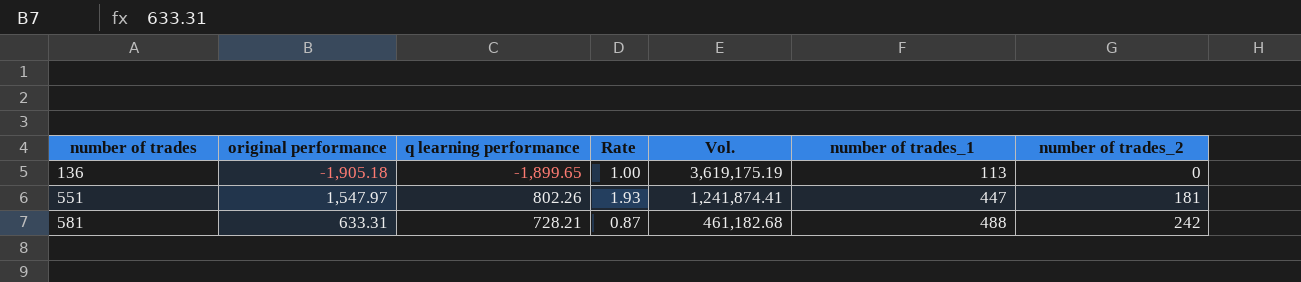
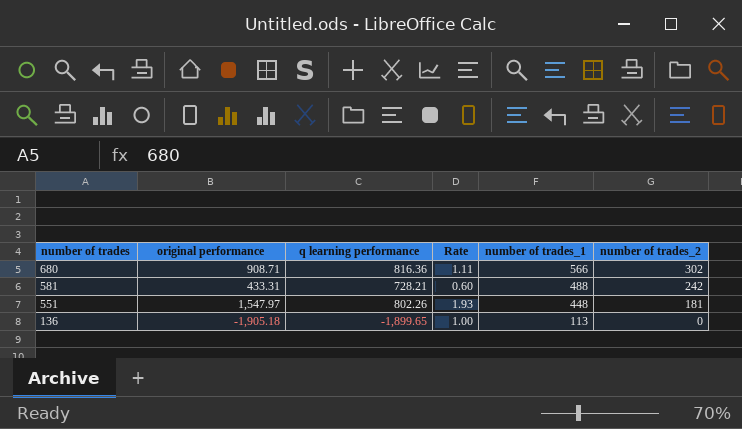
row order: number of trades ascending -> number of trades descending
column Vol. | formula: [original performance] * [q learning performance] -> none
row 680: none -> 908.71 | 816.36 | 1.11 | 566 | 302
581 | original performance: 633.31 -> 433.31
581 | Rate: 0.87 -> 0.60
551 | number of trades_1: 447 -> 448

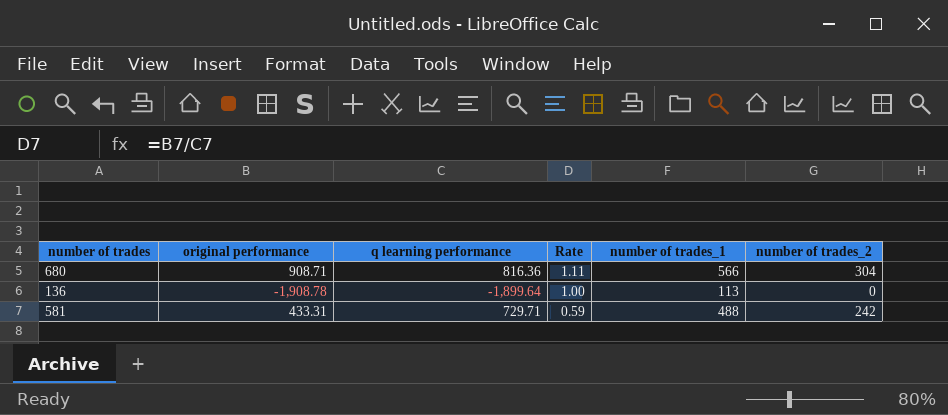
row order: number of trades descending -> Rate descending
row 551: 1,547.97 | 802.26 | 1.93 | 448 | 181 -> none
680 | number of trades_2: 302 -> 304
136 | original performance: -1,905.18 -> -1,908.78
136 | q learning performance: -1,899.65 -> -1,899.64
581 | q learning performance: 728.21 -> 729.71
581 | Rate: 0.60 -> 0.59

